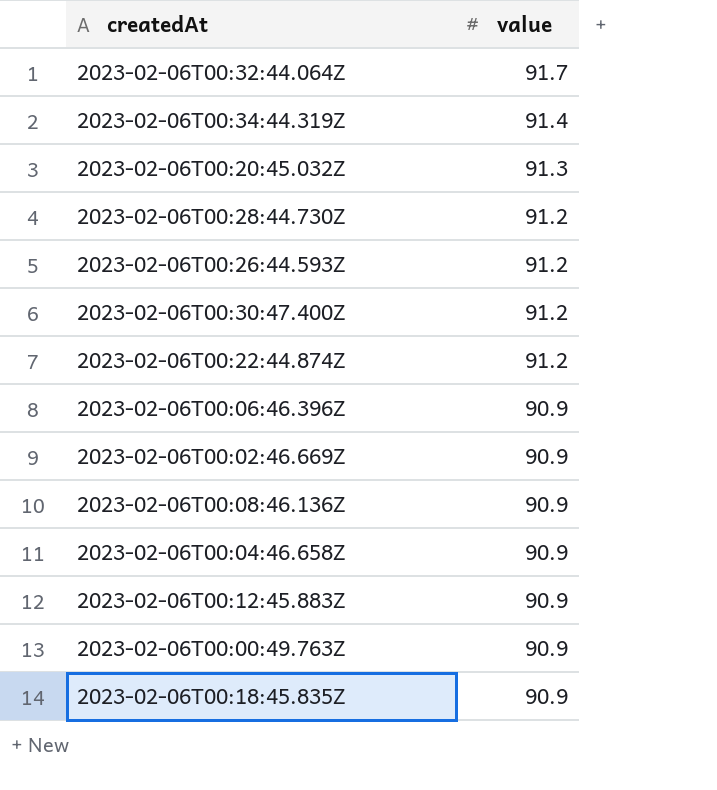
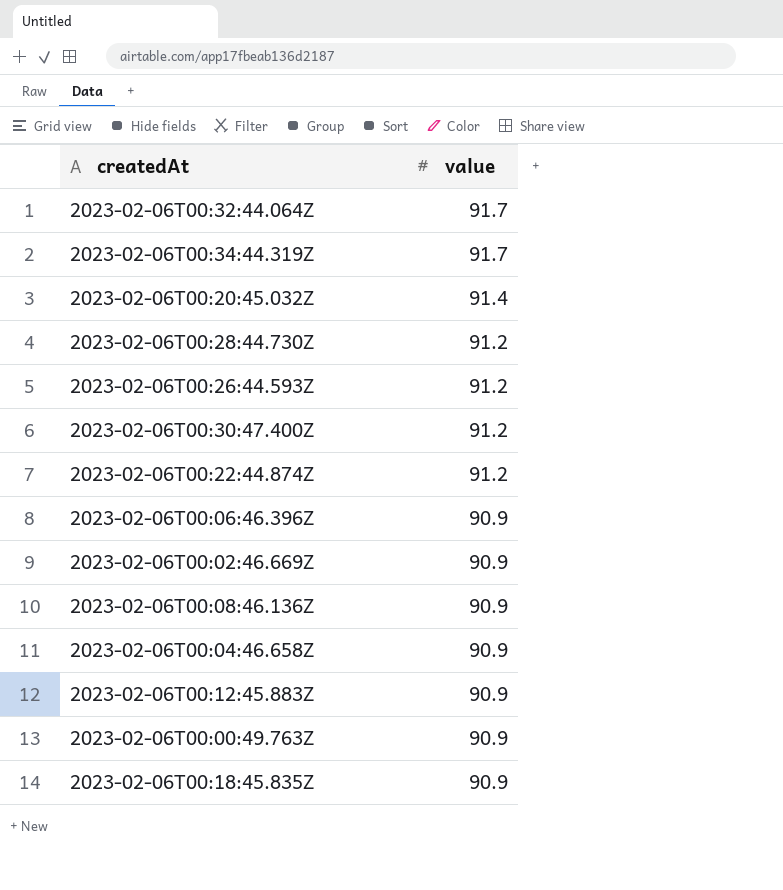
2023-02-06T00:34:44.319Z | value: 91.4 -> 91.7
2023-02-06T00:20:45.032Z | value: 91.3 -> 91.4

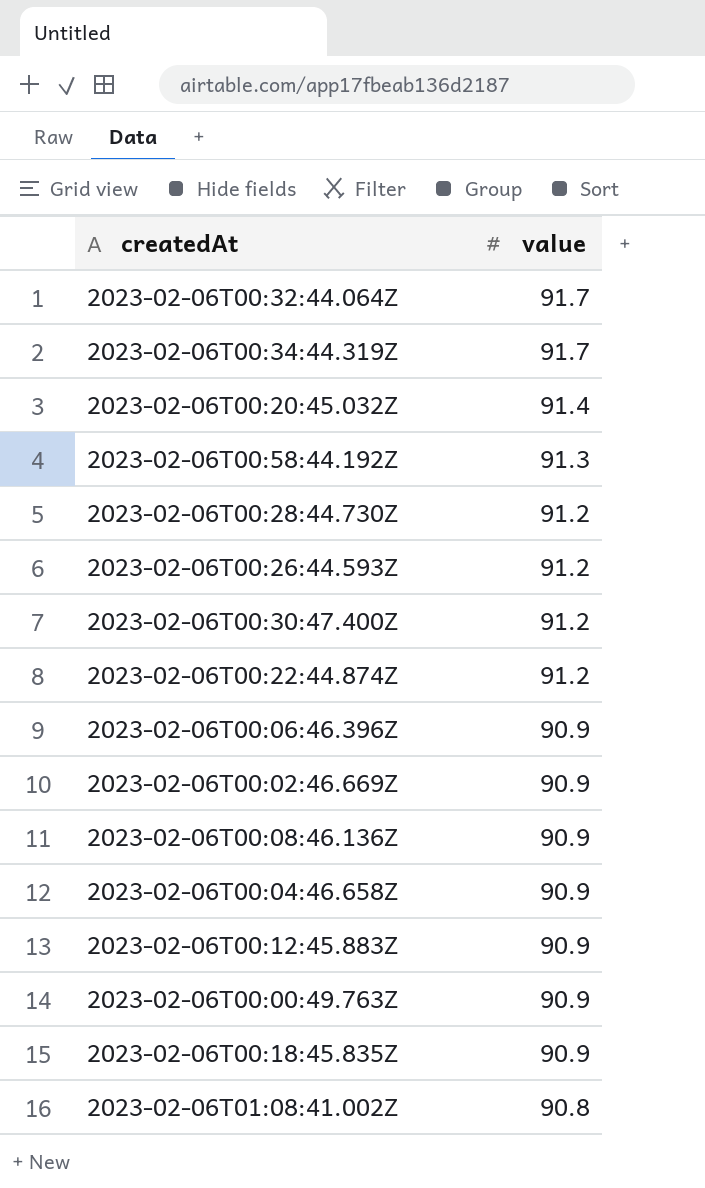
row 2023-02-06T00:58:44.192Z: none -> 91.3
row 2023-02-06T01:08:41.002Z: none -> 90.8

